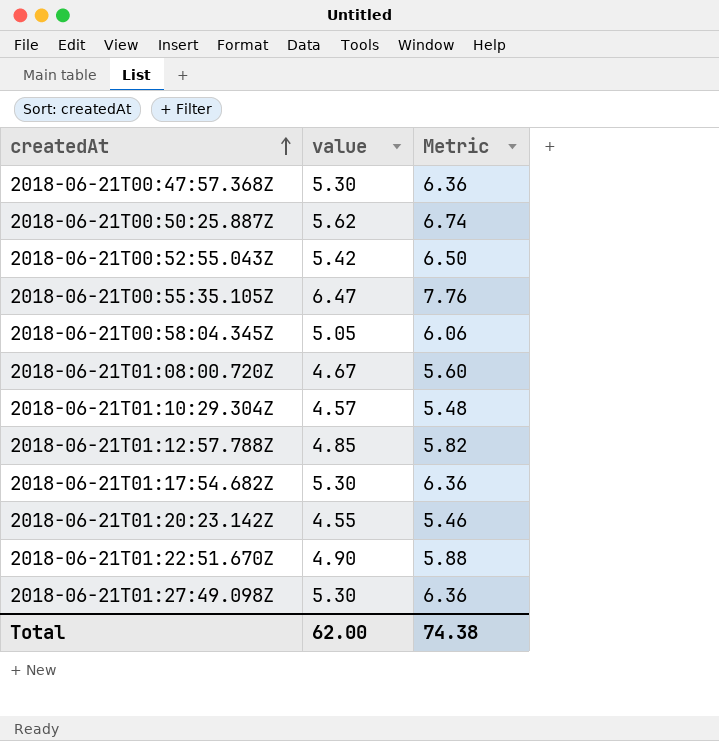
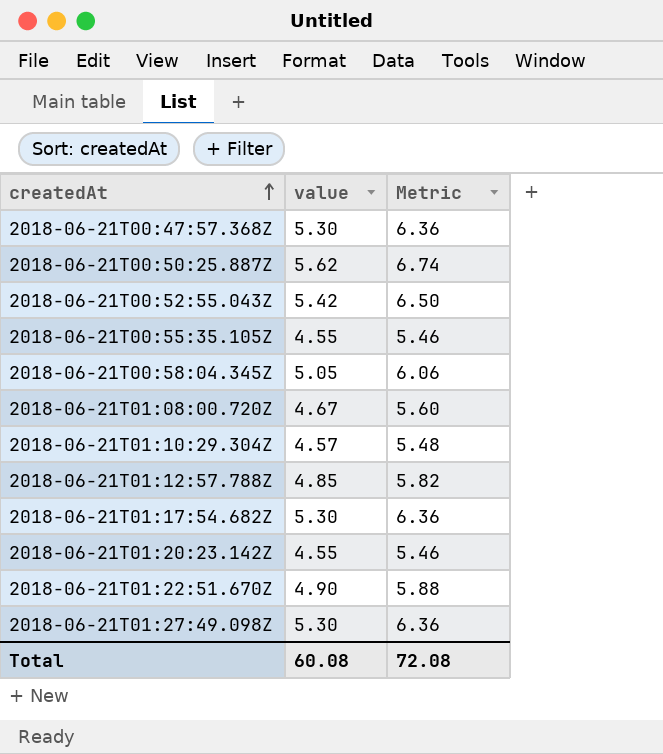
2018-06-21T00:55:35.105Z | value: 6.47 -> 4.55
2018-06-21T00:55:35.105Z | Metric: 7.76 -> 5.46
Total | value: 62.00 -> 60.08
Total | Metric: 74.38 -> 72.08

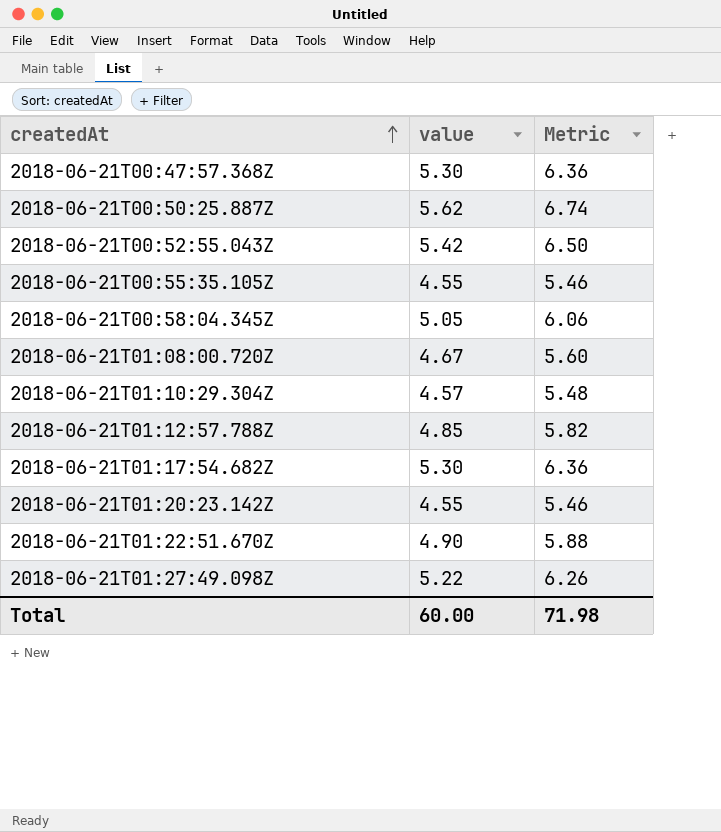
2018-06-21T01:27:49.098Z | value: 5.30 -> 5.22
2018-06-21T01:27:49.098Z | Metric: 6.36 -> 6.26
Total | value: 60.08 -> 60.00
Total | Metric: 72.08 -> 71.98

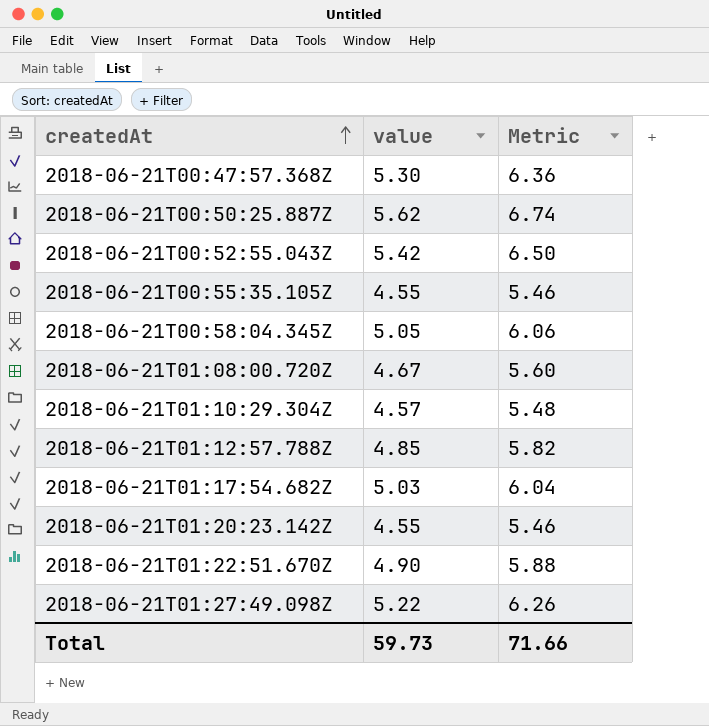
2018-06-21T01:17:54.682Z | value: 5.30 -> 5.03
2018-06-21T01:17:54.682Z | Metric: 6.36 -> 6.04
Total | value: 60.00 -> 59.73
Total | Metric: 71.98 -> 71.66

